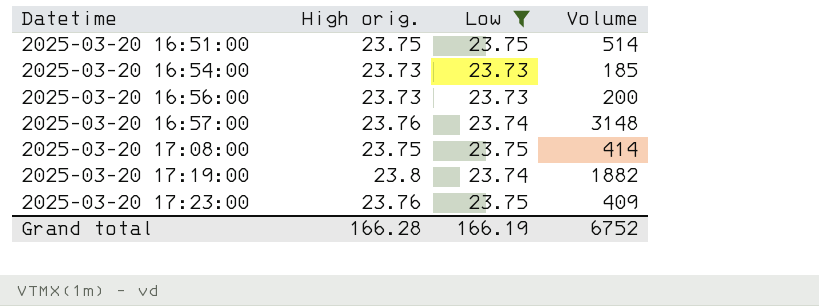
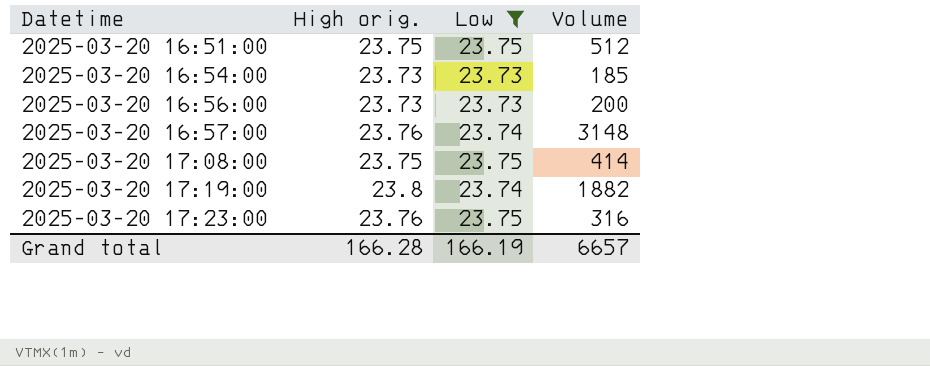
2025-03-20 16:51:00 | Volume: 514 -> 512
2025-03-20 17:23:00 | Volume: 409 -> 316
Grand total | Volume: 6752 -> 6657

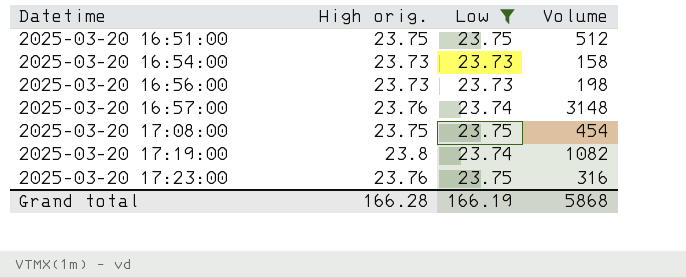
2025-03-20 16:54:00 | Volume: 185 -> 158
2025-03-20 16:56:00 | Volume: 200 -> 198
2025-03-20 17:08:00 | Volume: 414 -> 454
2025-03-20 17:19:00 | Volume: 1882 -> 1082
Grand total | Volume: 6657 -> 5868

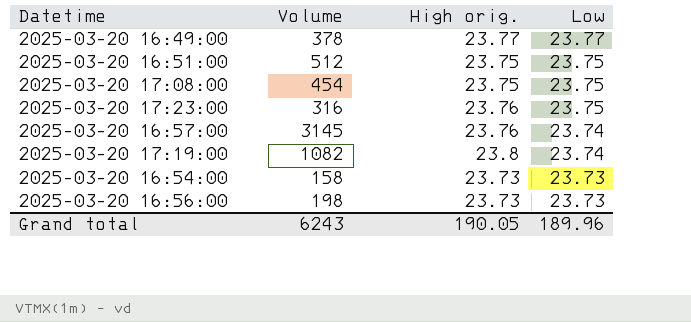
filter: Low != 23.77 -> none
row order: Datetime ascending -> Low descending
column Volume | position: 4 -> 2
2025-03-20 16:57:00 | Volume: 3148 -> 3145
Grand total | Volume: 5868 -> 6243
Grand total | High orig.: 166.28 -> 190.05
Grand total | Low: 166.19 -> 189.96

